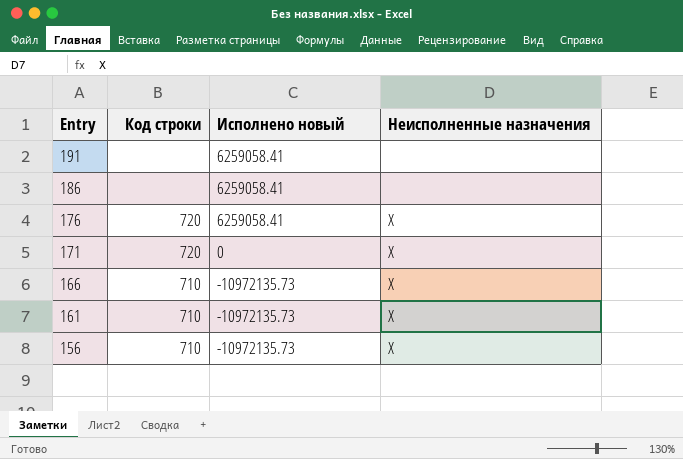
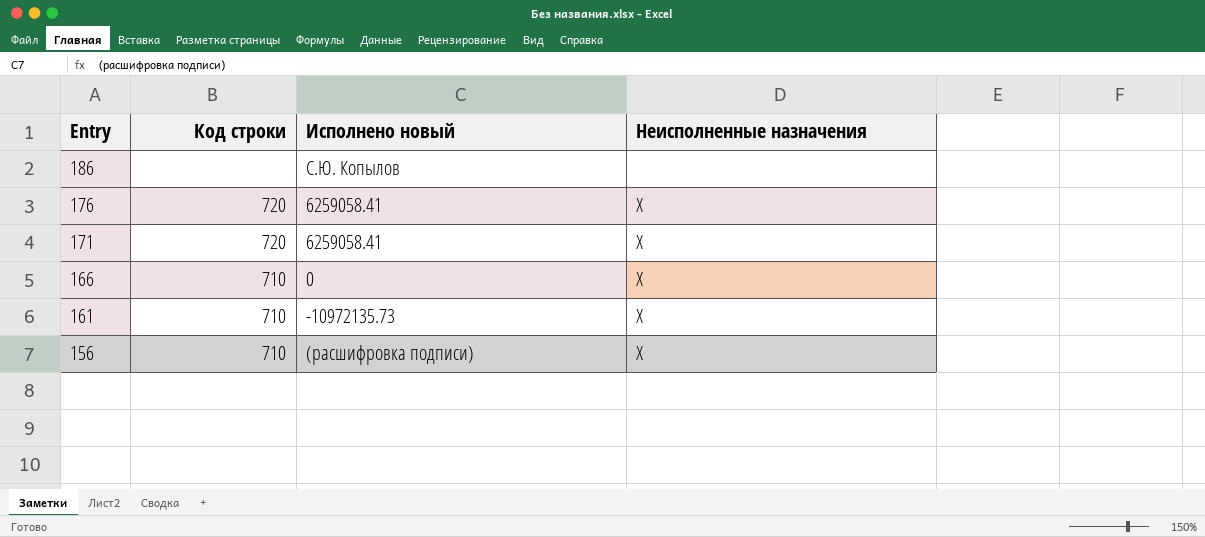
row 191: none | 6259058.41 | none -> none
186 | Исполнено новый: 6259058.41 -> С.Ю. Копылов
171 | Исполнено новый: 0 -> 6259058.41
166 | Исполнено новый: -10972135.73 -> 0
156 | Исполнено новый: -10972135.73 -> (расшифровка подписи)

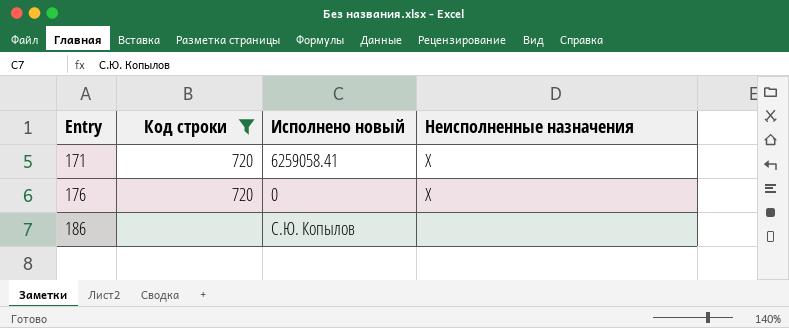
filter: none -> Код строки != 710
row order: Entry descending -> Entry ascending
176 | Исполнено новый: 6259058.41 -> 0

